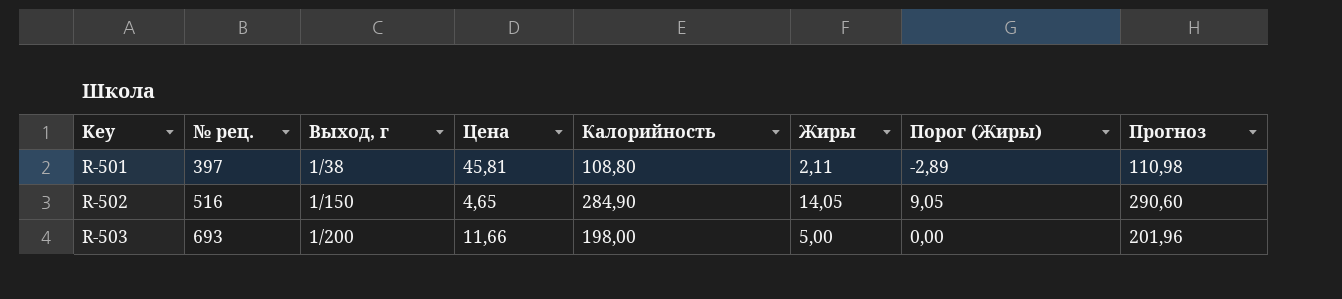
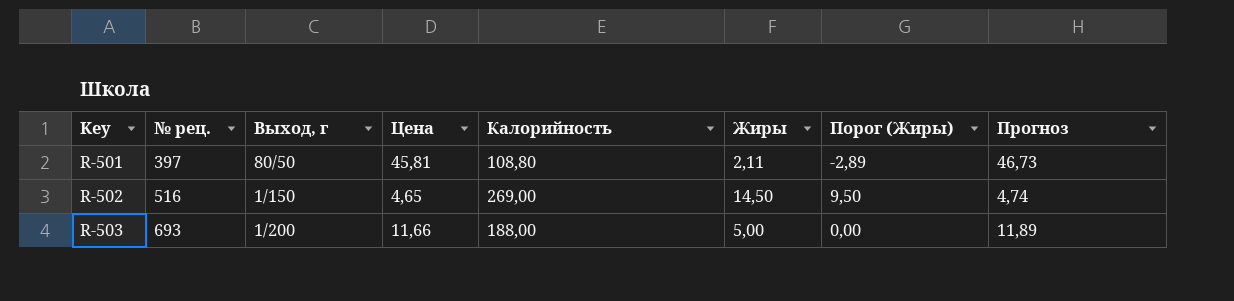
column Прогноз | formula: [Калорийность] * 1,02 -> [Цена] * 1,02
R-501 | Выход, г: 1/38 -> 80/50
R-502 | Калорийность: 284,90 -> 269,00
R-502 | Жиры: 14,05 -> 14,50
R-502 | Порог (Жиры): 9,05 -> 9,50
R-503 | Калорийность: 198,00 -> 188,00

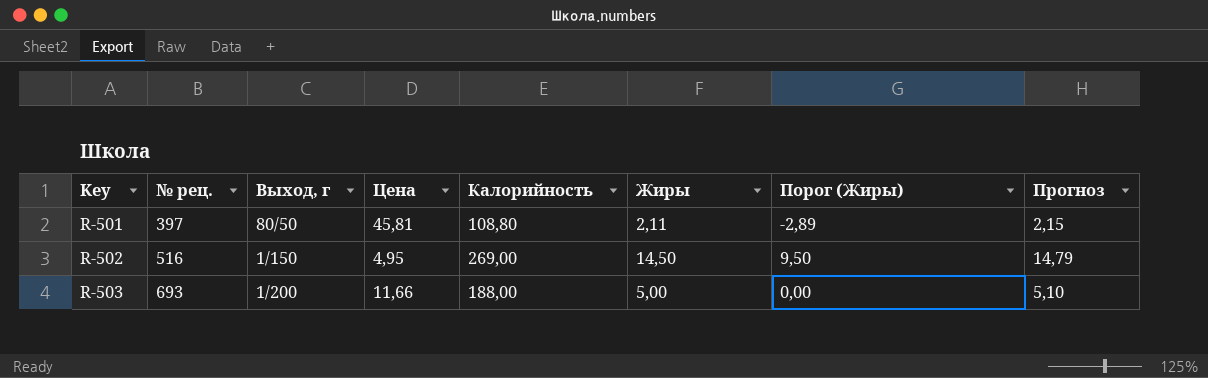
column Прогноз | formula: [Цена] * 1,02 -> [Жиры] * 1,02
R-502 | Цена: 4,65 -> 4,95

